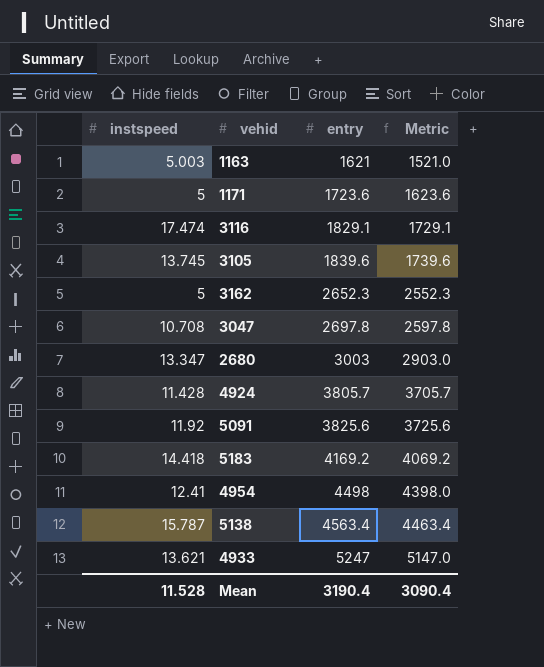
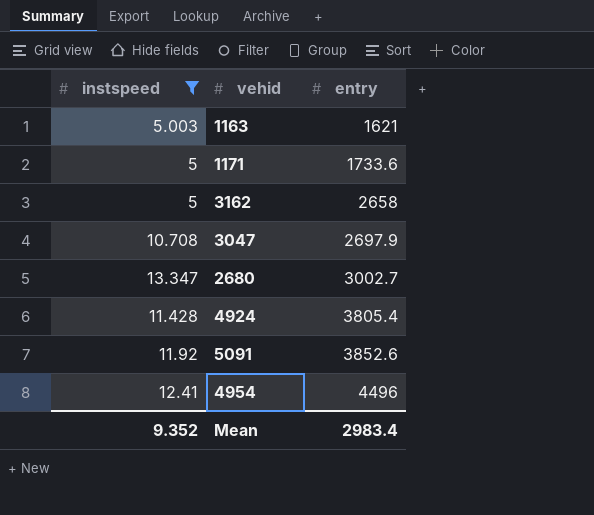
filter: none -> instspeed <= 13.347
column Metric | formula: [entry] - 100 -> none
1171 | entry: 1723.6 -> 1733.6
3162 | entry: 2652.3 -> 2658
3047 | entry: 2697.8 -> 2697.9
2680 | entry: 3003 -> 3002.7
4924 | entry: 3805.7 -> 3805.4
5091 | entry: 3825.6 -> 3852.6
4954 | entry: 4498 -> 4496
Mean | instspeed: 11.528 -> 9.352
Mean | entry: 3190.4 -> 2983.4

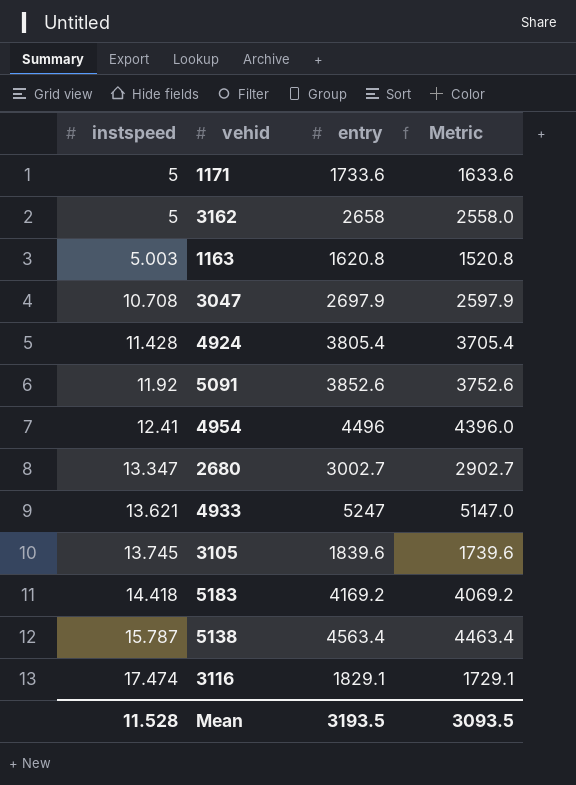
filter: instspeed <= 13.347 -> none
row order: entry ascending -> instspeed ascending
column Metric | formula: none -> [entry] - 100
1163 | entry: 1621 -> 1620.8
Mean | instspeed: 9.352 -> 11.528
Mean | entry: 2983.4 -> 3193.5

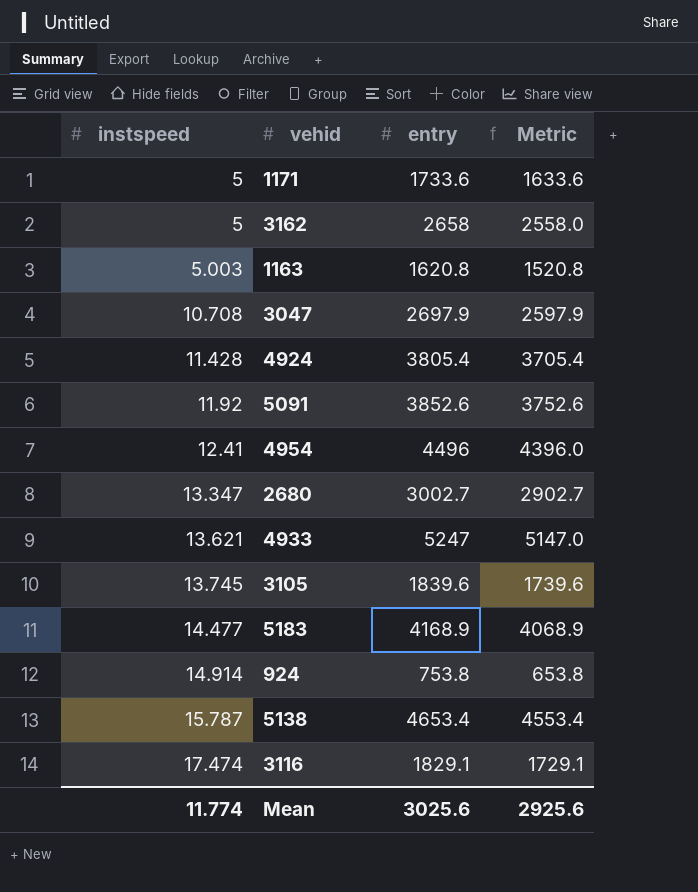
5183 | instspeed: 14.418 -> 14.477
5183 | entry: 4169.2 -> 4168.9
5183 | Metric: 4069.2 -> 4068.9
row 924: none -> 14.914 | 753.8 | 653.8
5138 | entry: 4563.4 -> 4653.4
5138 | Metric: 4463.4 -> 4553.4
Mean | instspeed: 11.528 -> 11.774
Mean | entry: 3193.5 -> 3025.6
Mean | Metric: 3093.5 -> 2925.6

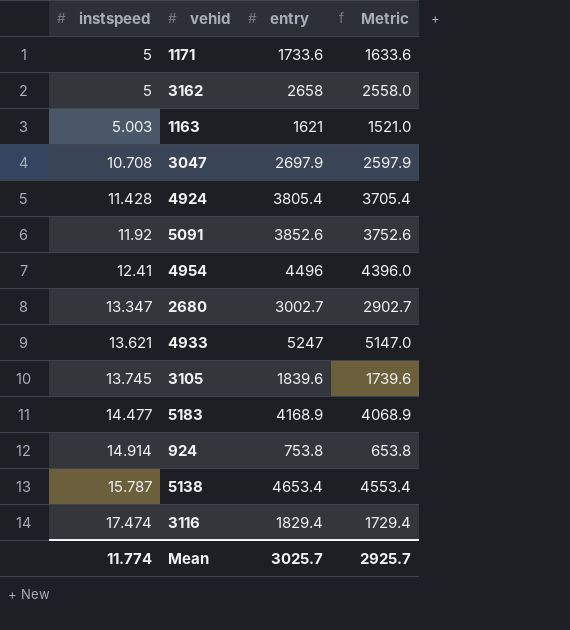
1163 | entry: 1620.8 -> 1621
1163 | Metric: 1520.8 -> 1521.0
3116 | entry: 1829.1 -> 1829.4
3116 | Metric: 1729.1 -> 1729.4
Mean | entry: 3025.6 -> 3025.7
Mean | Metric: 2925.6 -> 2925.7

